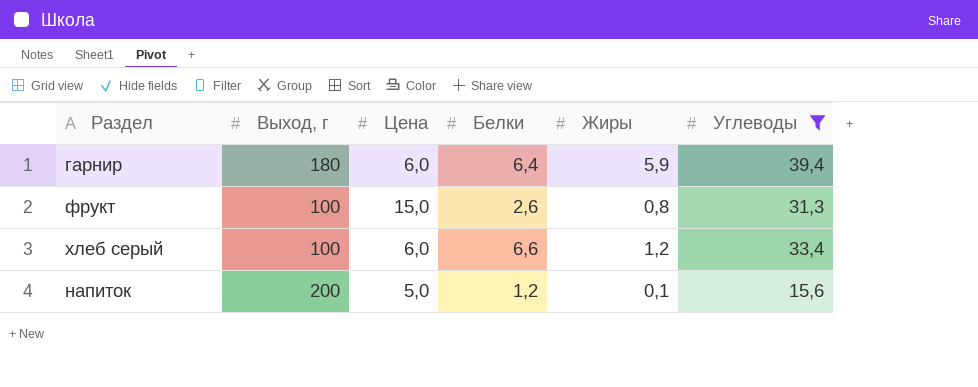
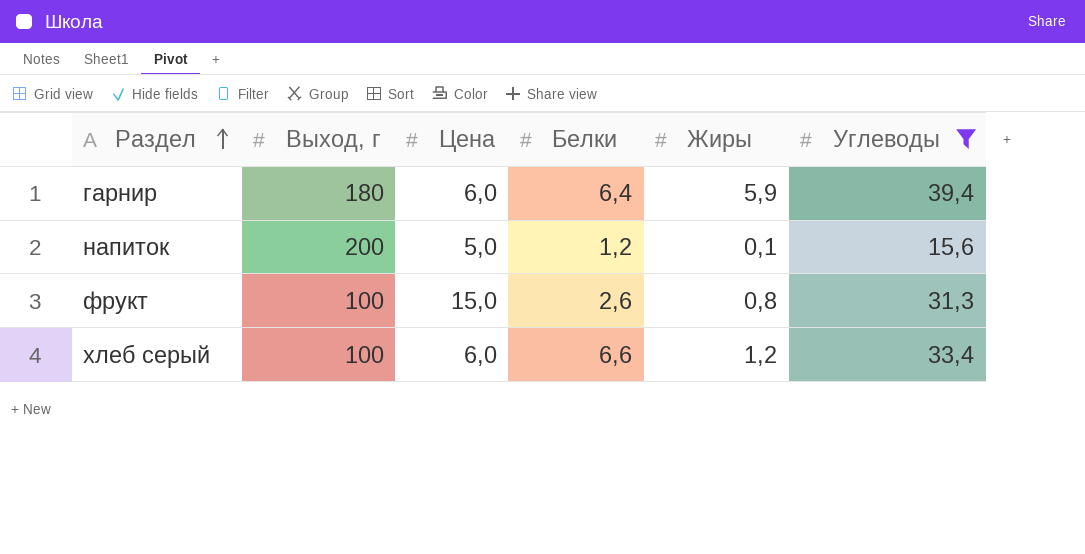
row order: none -> Раздел ascending

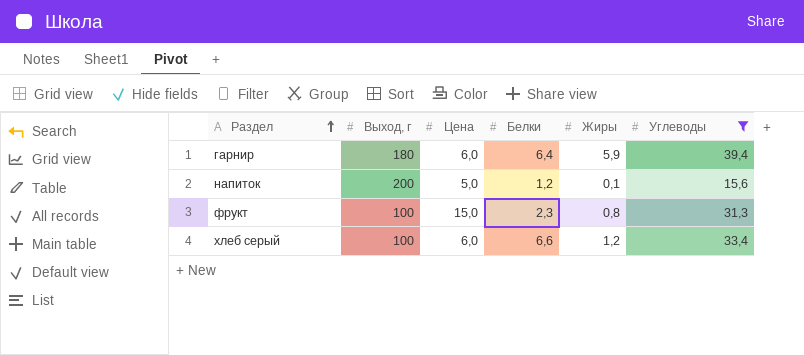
фрукт | Белки: 2,6 -> 2,3

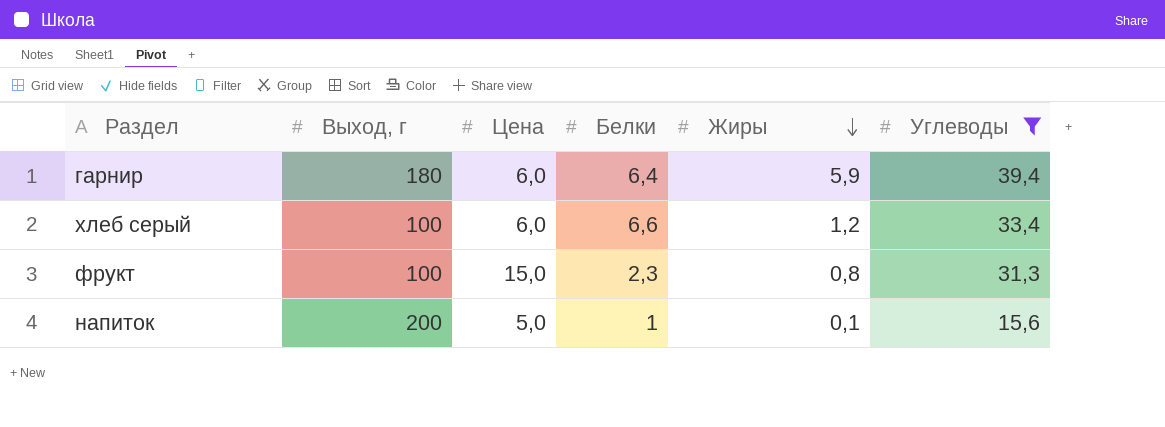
row order: Раздел ascending -> Жиры descending
напиток | Белки: 1,2 -> 1

